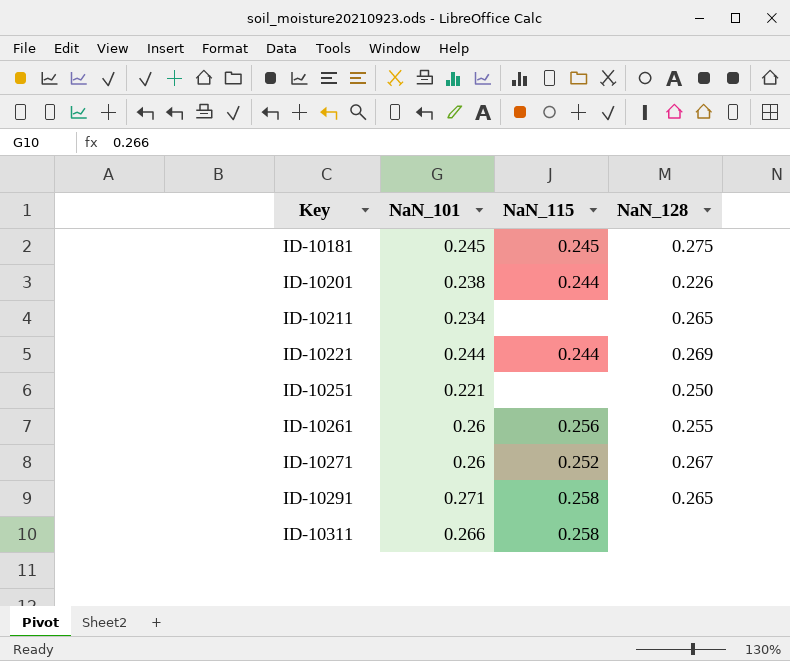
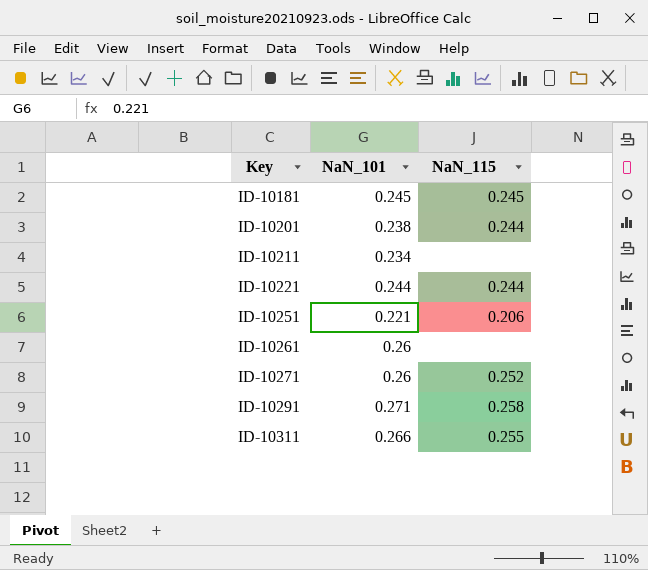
column NaN_128 | position: 4 -> none
ID-10251 | NaN_115: none -> 0.206
ID-10261 | NaN_115: 0.256 -> none
ID-10311 | NaN_115: 0.258 -> 0.255

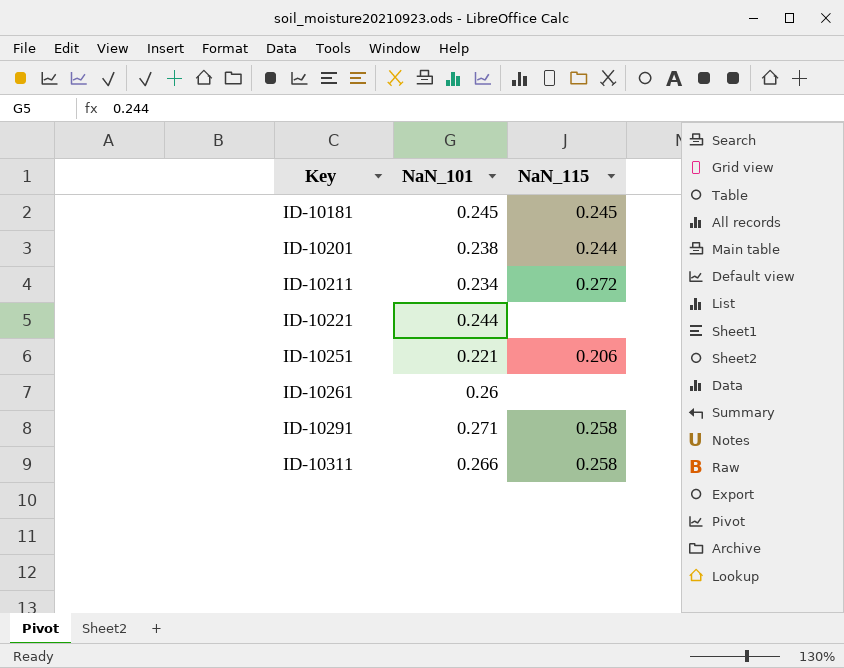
row ID-10271: 0.26 | 0.252 -> none
ID-10211 | NaN_115: none -> 0.272
ID-10221 | NaN_115: 0.244 -> none
ID-10311 | NaN_115: 0.255 -> 0.258

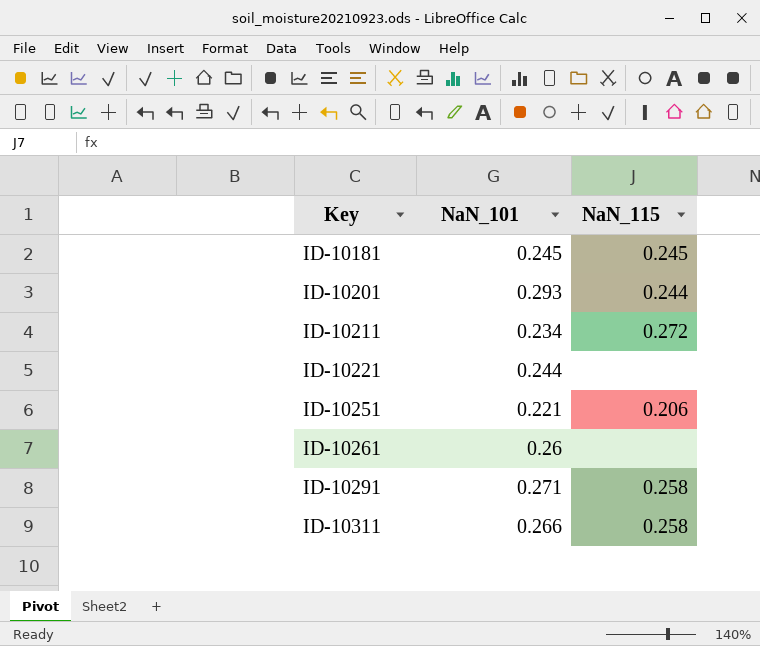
ID-10201 | NaN_101: 0.238 -> 0.293

